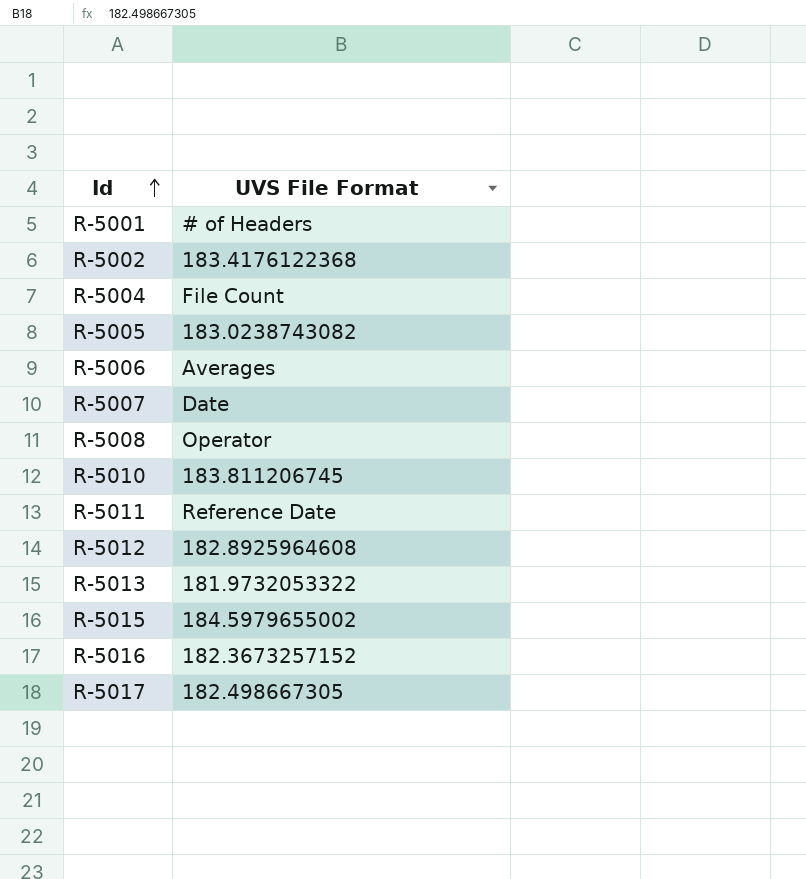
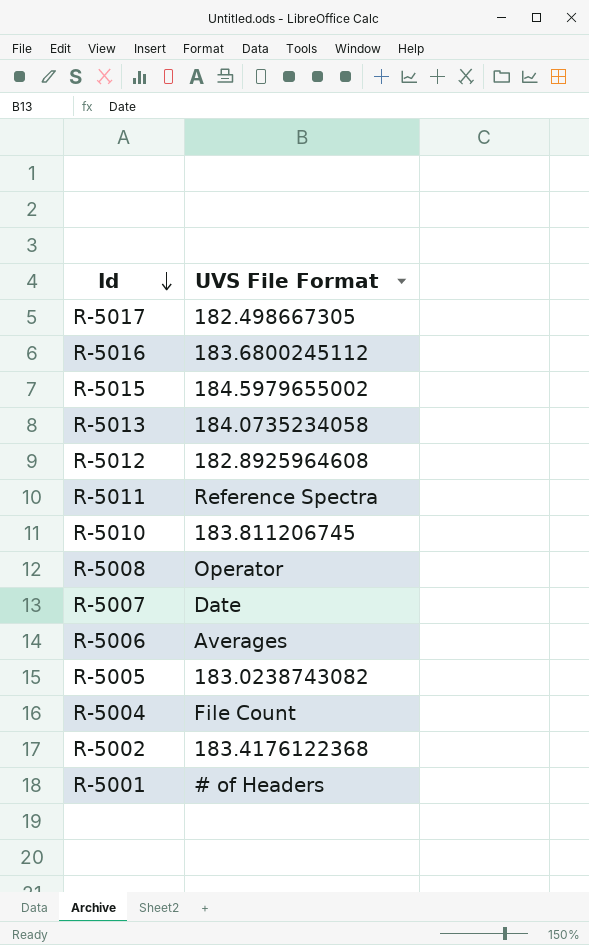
row order: Id ascending -> Id descending
R-5016 | UVS File Format: 182.3673257152 -> 183.6800245112
R-5013 | UVS File Format: 181.9732053322 -> 184.0735234058
R-5011 | UVS File Format: Reference Date -> Reference Spectra

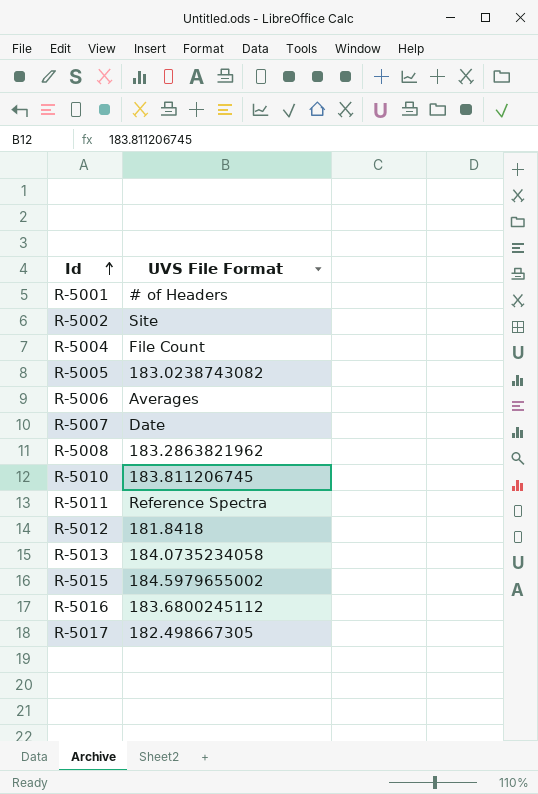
row order: Id descending -> Id ascending
R-5002 | UVS File Format: 183.4176122368 -> Site
R-5008 | UVS File Format: Operator -> 183.2863821962
R-5012 | UVS File Format: 182.8925964608 -> 181.8418

